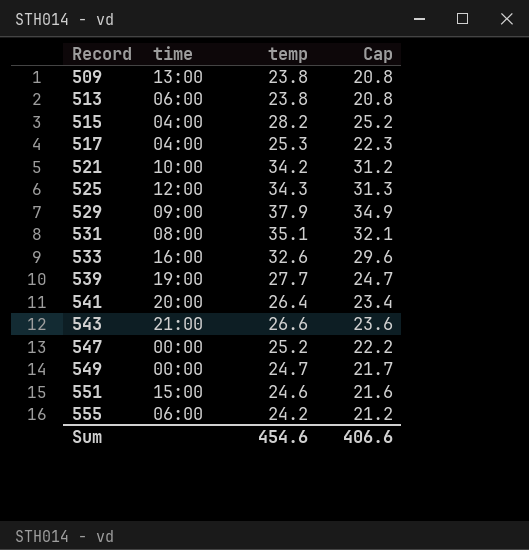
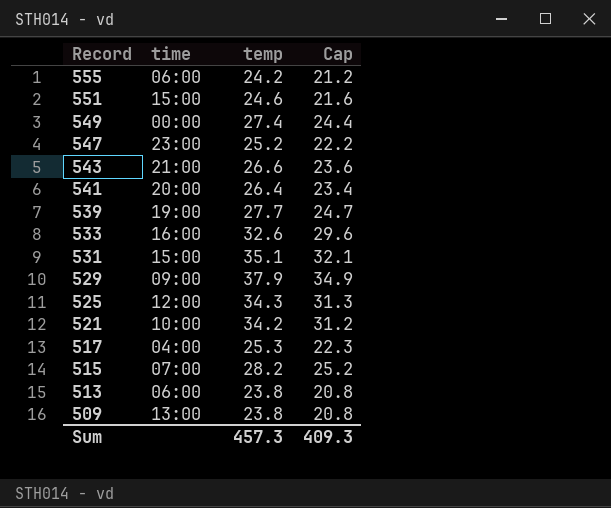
row order: Record ascending -> Record descending
549 | temp: 24.7 -> 27.4
549 | Cap: 21.7 -> 24.4
547 | time: 00:00 -> 23:00
531 | time: 08:00 -> 15:00
515 | time: 04:00 -> 07:00
Sum | temp: 454.6 -> 457.3
Sum | Cap: 406.6 -> 409.3

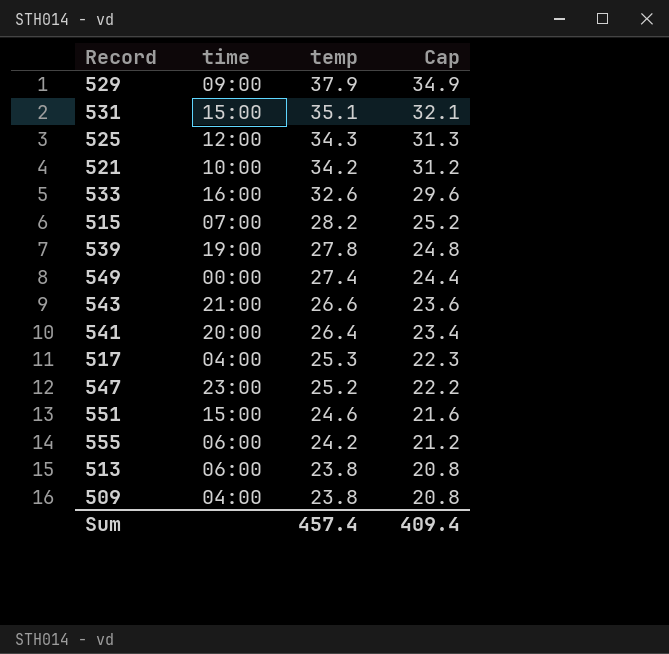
row order: Record descending -> temp descending
539 | temp: 27.7 -> 27.8
539 | Cap: 24.7 -> 24.8
509 | time: 13:00 -> 04:00
Sum | temp: 457.3 -> 457.4
Sum | Cap: 409.3 -> 409.4

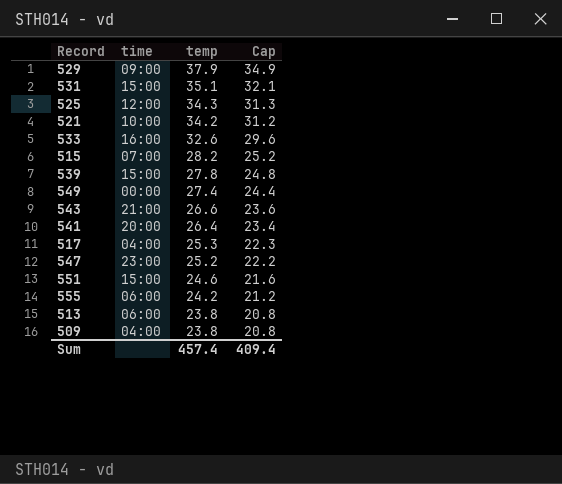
539 | time: 19:00 -> 15:00

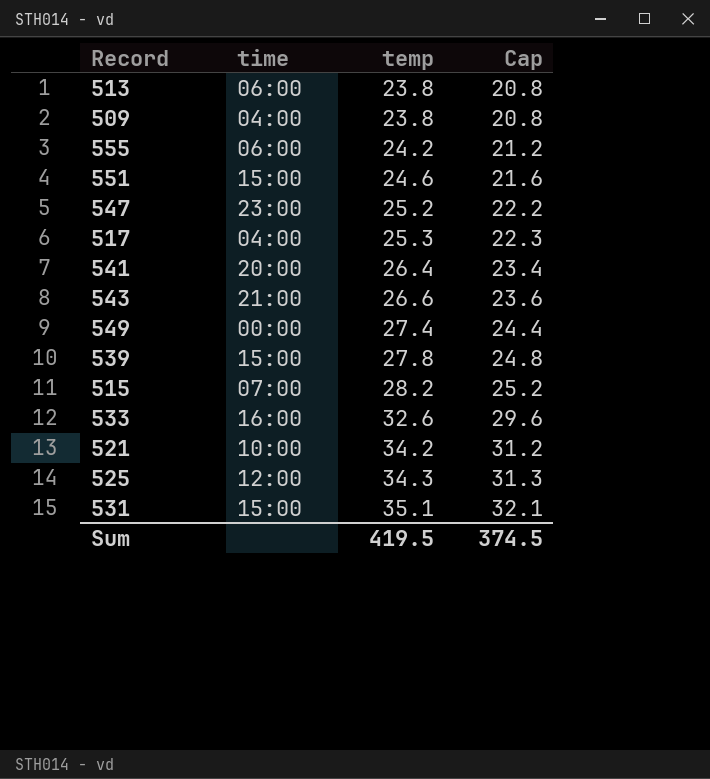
row order: temp descending -> temp ascending
row 529: 09:00 | 37.9 | 34.9 -> none
Sum | temp: 457.4 -> 419.5
Sum | Cap: 409.4 -> 374.5

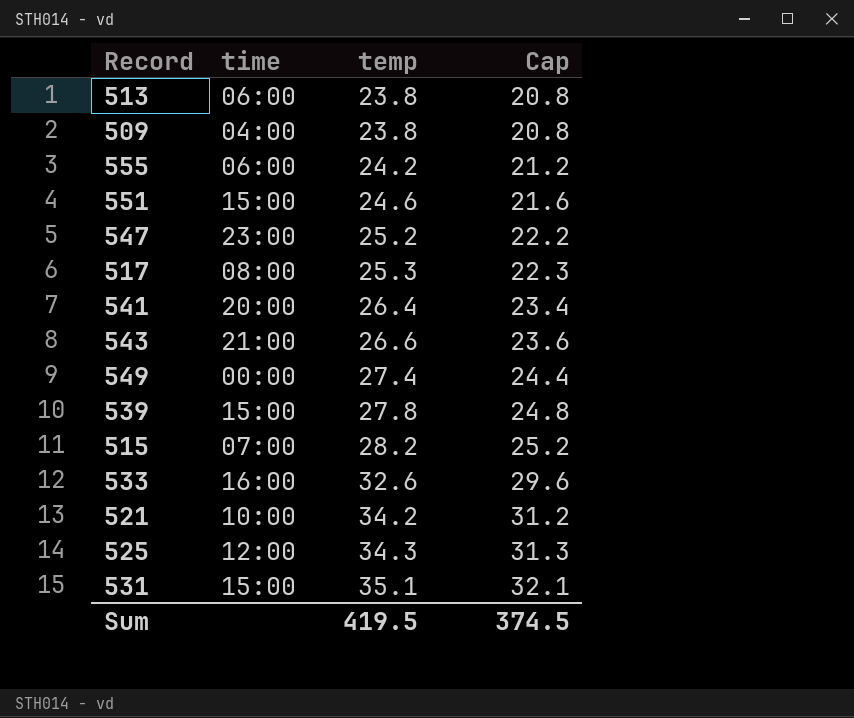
517 | time: 04:00 -> 08:00

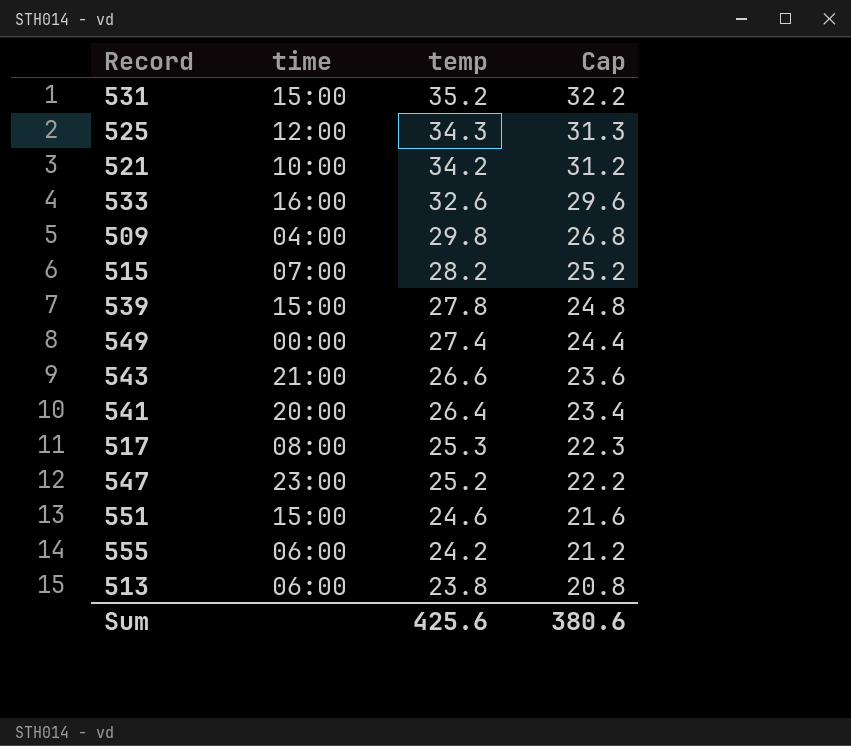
row order: temp ascending -> temp descending
531 | temp: 35.1 -> 35.2
531 | Cap: 32.1 -> 32.2
509 | temp: 23.8 -> 29.8
509 | Cap: 20.8 -> 26.8
Sum | temp: 419.5 -> 425.6
Sum | Cap: 374.5 -> 380.6

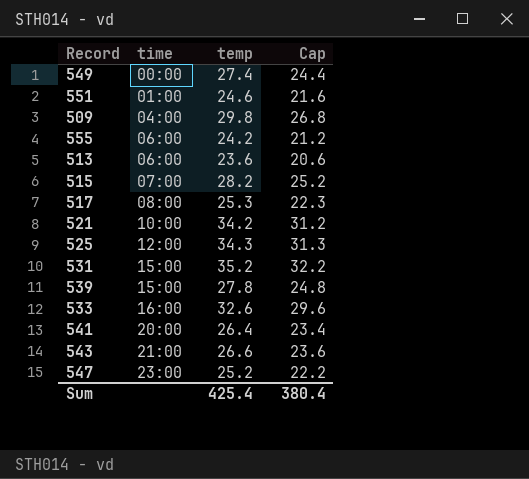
row order: temp descending -> time ascending
551 | time: 15:00 -> 01:00
513 | temp: 23.8 -> 23.6
513 | Cap: 20.8 -> 20.6
Sum | temp: 425.6 -> 425.4
Sum | Cap: 380.6 -> 380.4

